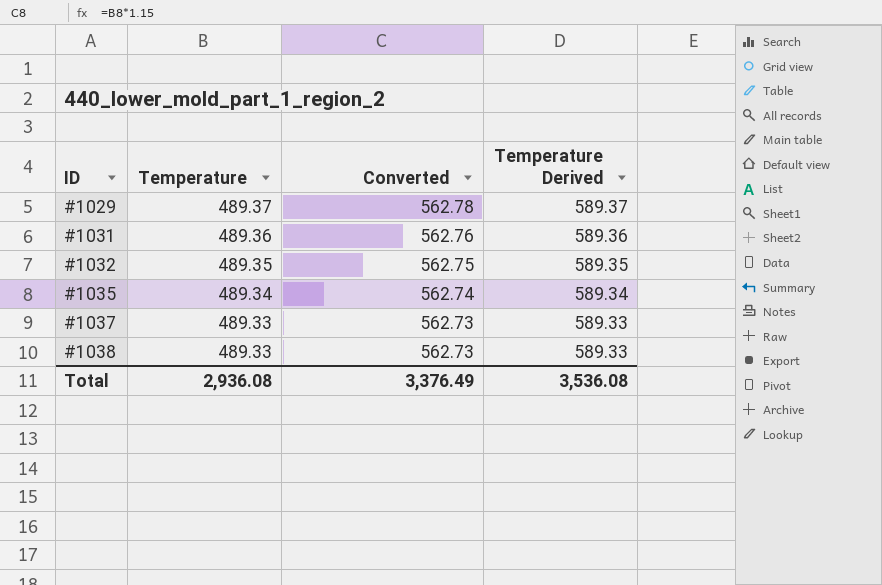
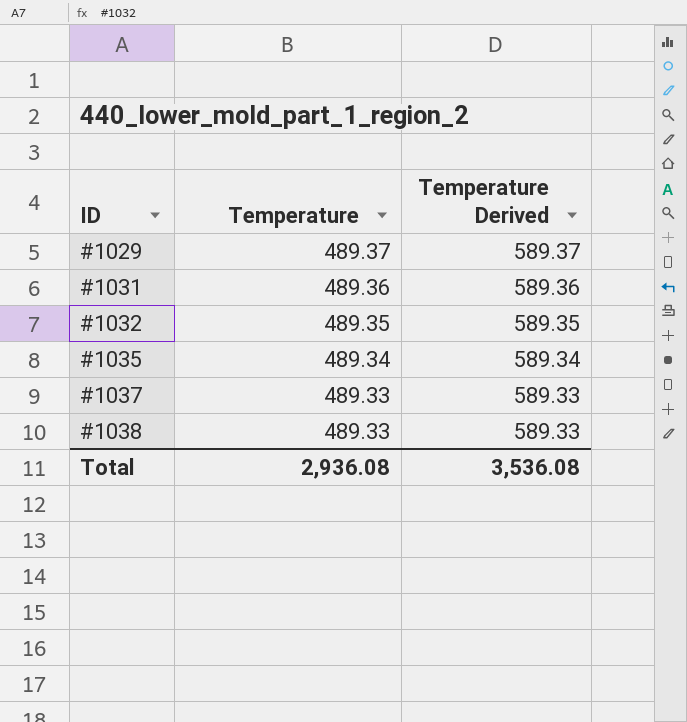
column Converted | formula: [Temperature] * 1.15 -> none

